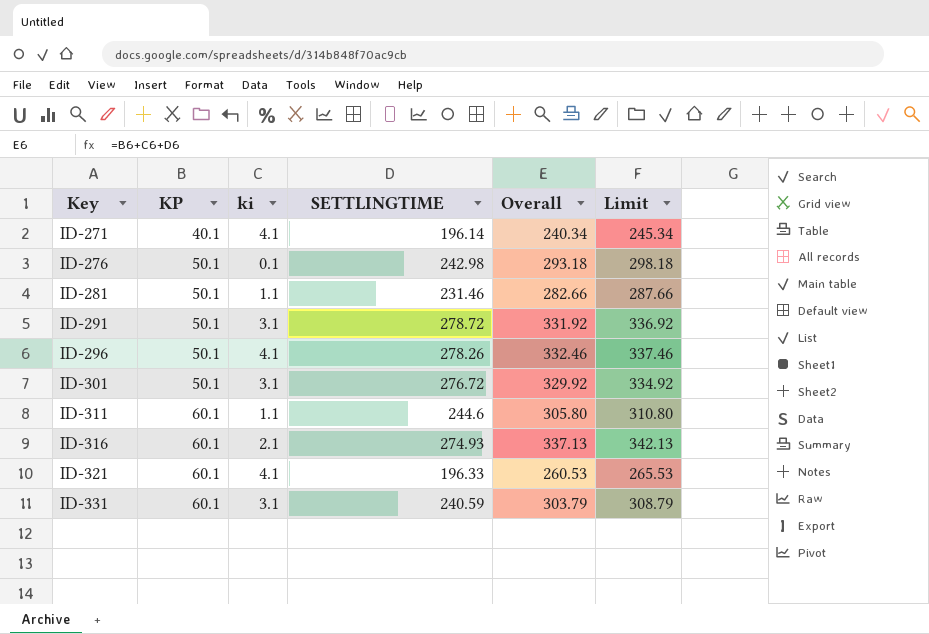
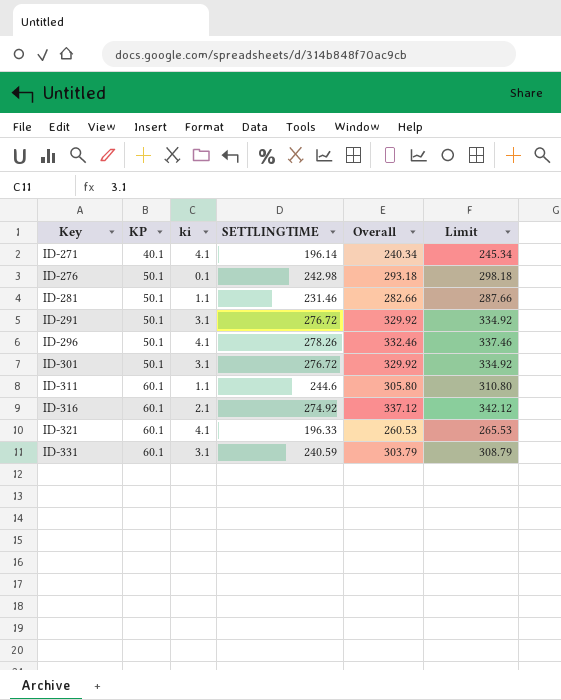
ID-291 | SETTLINGTIME: 278.72 -> 276.72
ID-291 | Overall: 331.92 -> 329.92
ID-291 | Limit: 336.92 -> 334.92
ID-316 | SETTLINGTIME: 274.93 -> 274.92
ID-316 | Overall: 337.13 -> 337.12
ID-316 | Limit: 342.13 -> 342.12

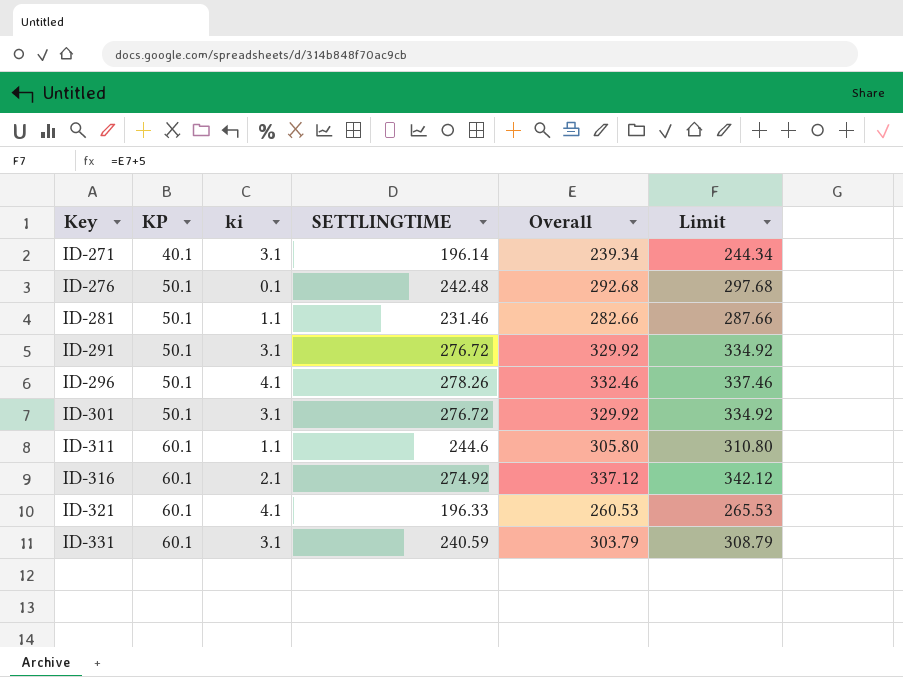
ID-271 | ki: 4.1 -> 3.1
ID-271 | Overall: 240.34 -> 239.34
ID-271 | Limit: 245.34 -> 244.34
ID-276 | SETTLINGTIME: 242.98 -> 242.48
ID-276 | Overall: 293.18 -> 292.68
ID-276 | Limit: 298.18 -> 297.68

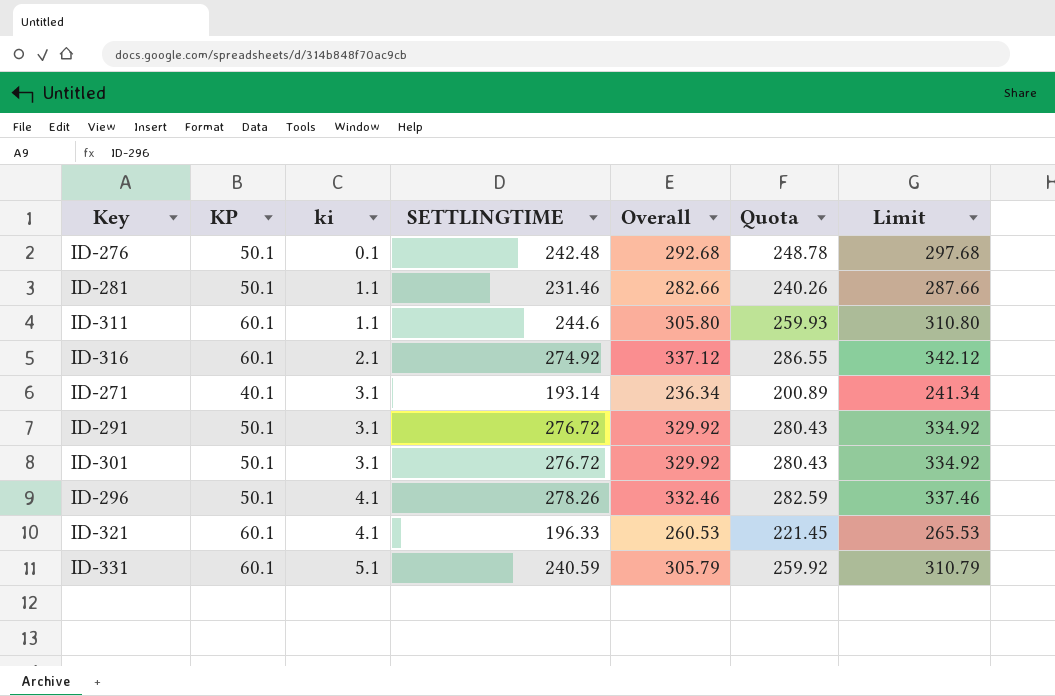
row order: Key ascending -> ki ascending
column Quota | formula: none -> [Overall] * 0.85
ID-271 | SETTLINGTIME: 196.14 -> 193.14
ID-271 | Overall: 239.34 -> 236.34
ID-271 | Limit: 244.34 -> 241.34
ID-331 | ki: 3.1 -> 5.1
ID-331 | Overall: 303.79 -> 305.79
ID-331 | Limit: 308.79 -> 310.79

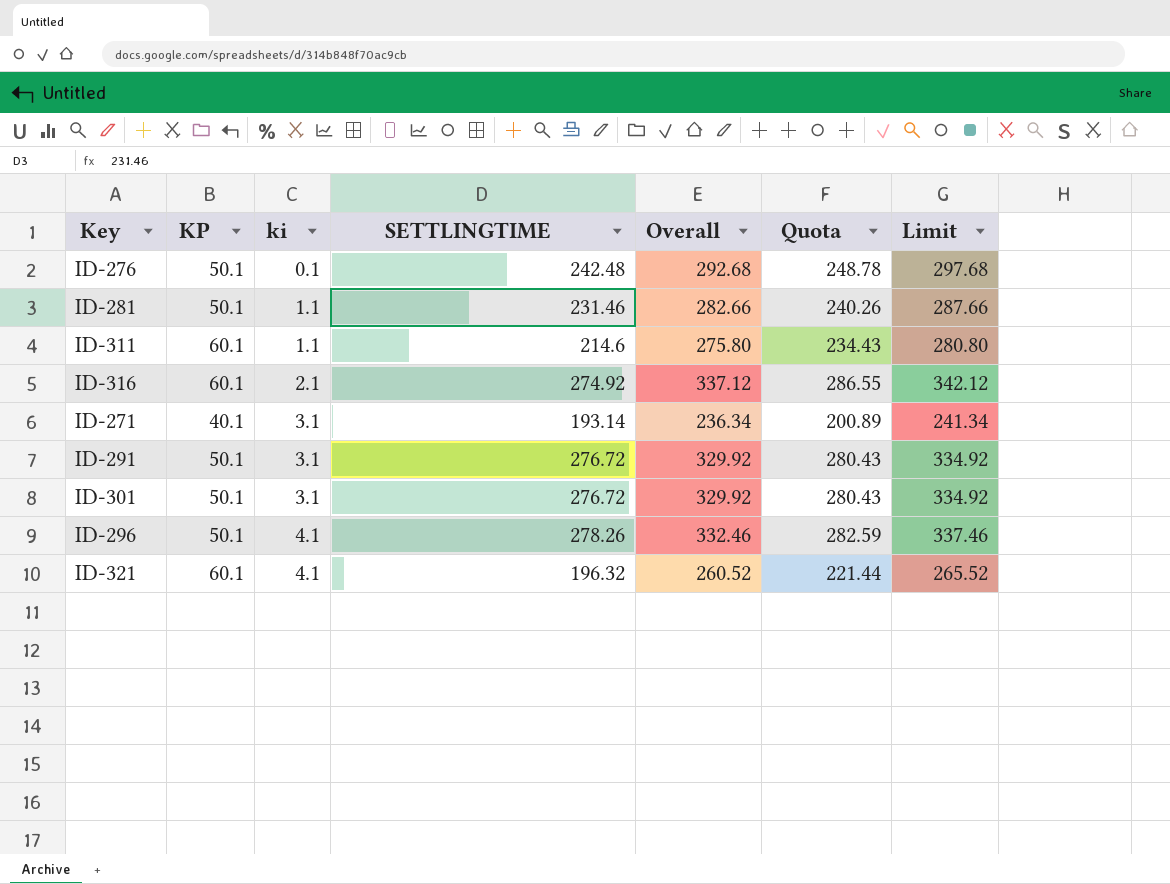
row ID-331: 60.1 | 5.1 | 240.59 | 305.79 | 259.92 | 310.79 -> none
ID-311 | SETTLINGTIME: 244.6 -> 214.6
ID-311 | Overall: 305.80 -> 275.80
ID-311 | Quota: 259.93 -> 234.43
ID-311 | Limit: 310.80 -> 280.80
ID-321 | SETTLINGTIME: 196.33 -> 196.32
ID-321 | Overall: 260.53 -> 260.52
ID-321 | Quota: 221.45 -> 221.44
ID-321 | Limit: 265.53 -> 265.52

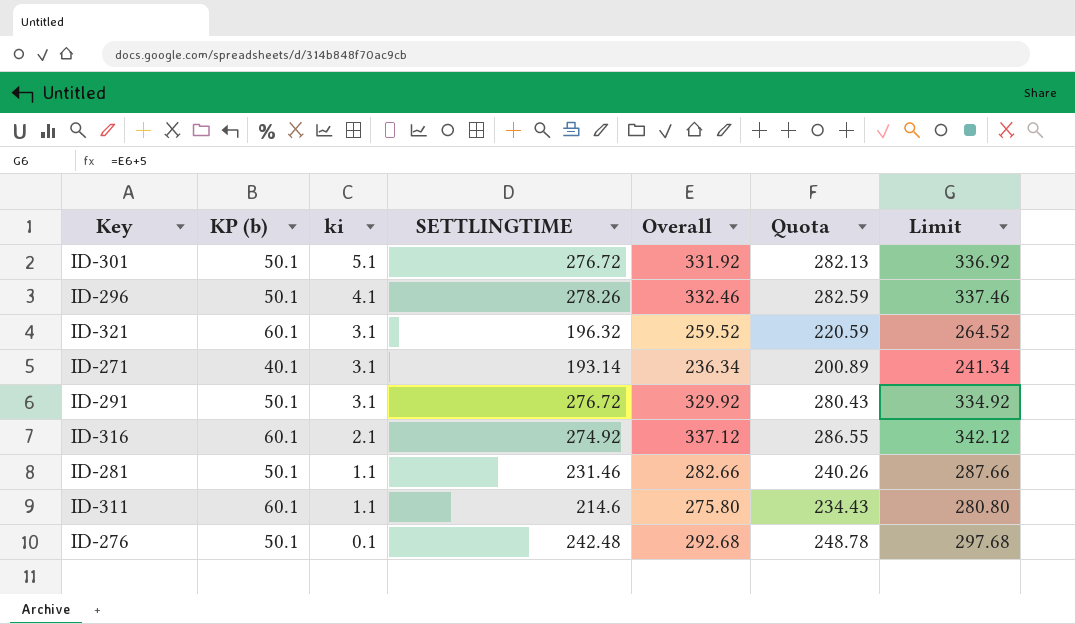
row order: ki ascending -> ki descending
column name: KP -> KP (b)
ID-301 | ki: 3.1 -> 5.1
ID-301 | Overall: 329.92 -> 331.92
ID-301 | Quota: 280.43 -> 282.13
ID-301 | Limit: 334.92 -> 336.92
ID-321 | ki: 4.1 -> 3.1
ID-321 | Overall: 260.52 -> 259.52
ID-321 | Quota: 221.44 -> 220.59
ID-321 | Limit: 265.52 -> 264.52

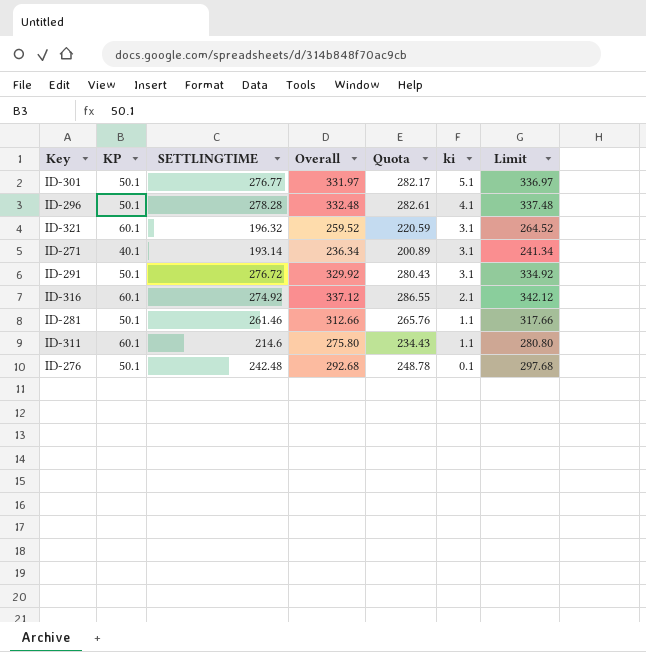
column name: KP (b) -> KP
column ki | position: 3 -> 6
ID-301 | SETTLINGTIME: 276.72 -> 276.77
ID-301 | Overall: 331.92 -> 331.97
ID-301 | Quota: 282.13 -> 282.17
ID-301 | Limit: 336.92 -> 336.97
ID-296 | SETTLINGTIME: 278.26 -> 278.28
ID-296 | Overall: 332.46 -> 332.48
ID-296 | Quota: 282.59 -> 282.61
ID-296 | Limit: 337.46 -> 337.48
ID-281 | SETTLINGTIME: 231.46 -> 261.46
ID-281 | Overall: 282.66 -> 312.66
ID-281 | Quota: 240.26 -> 265.76
ID-281 | Limit: 287.66 -> 317.66

